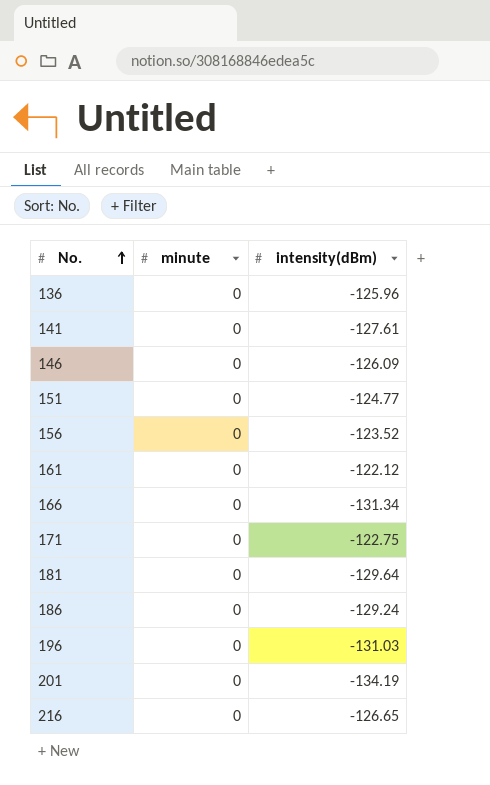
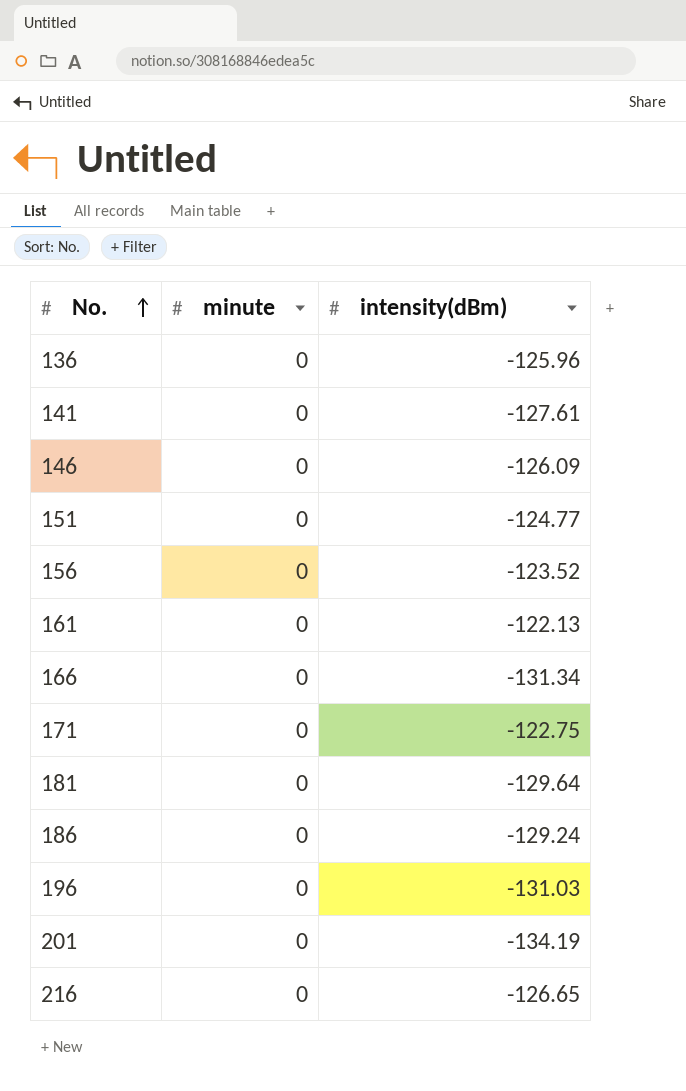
161 | intensity(dBm): -122.12 -> -122.13

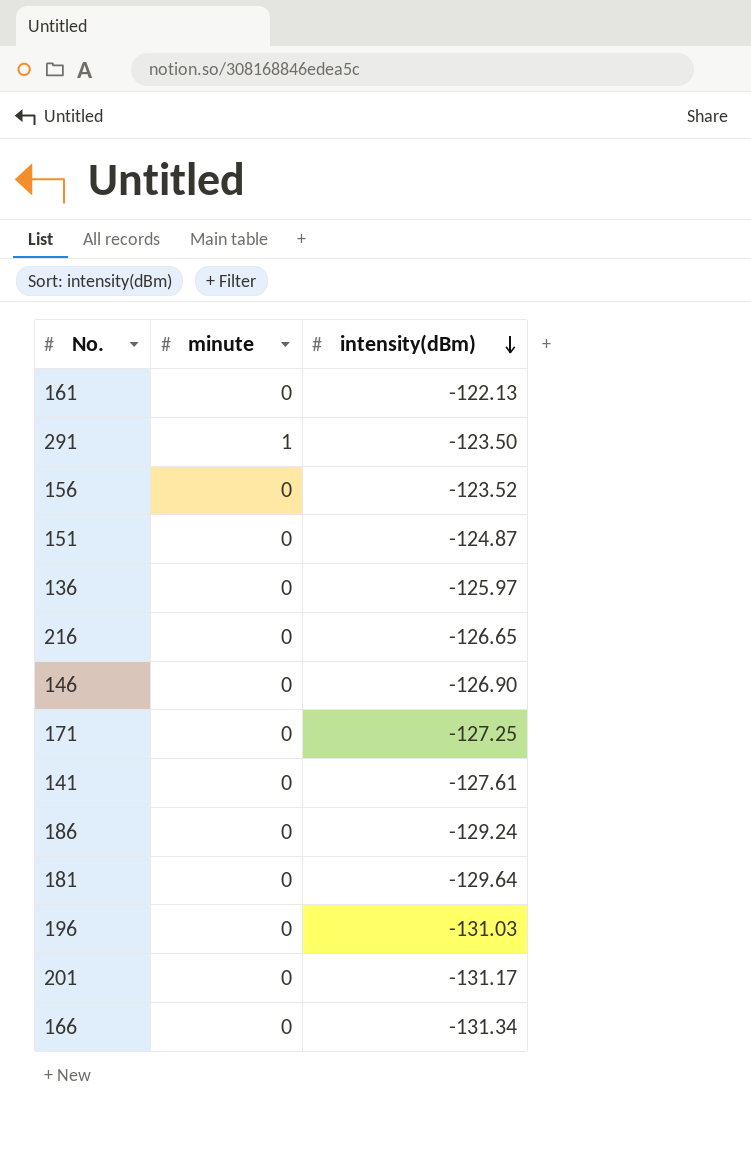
row order: No. ascending -> intensity(dBm) descending
row 291: none -> 1 | -123.50
151 | intensity(dBm): -124.77 -> -124.87
136 | intensity(dBm): -125.96 -> -125.97
146 | intensity(dBm): -126.09 -> -126.90
171 | intensity(dBm): -122.75 -> -127.25
201 | intensity(dBm): -134.19 -> -131.17

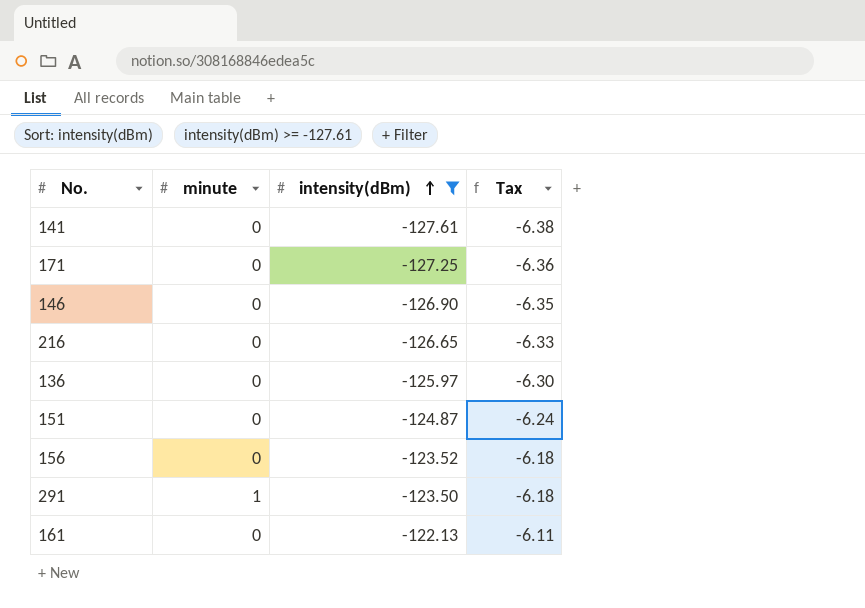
filter: none -> intensity(dBm) >= -127.61
row order: intensity(dBm) descending -> intensity(dBm) ascending
column Tax | formula: none -> [intensity(dBm)] * 0.05

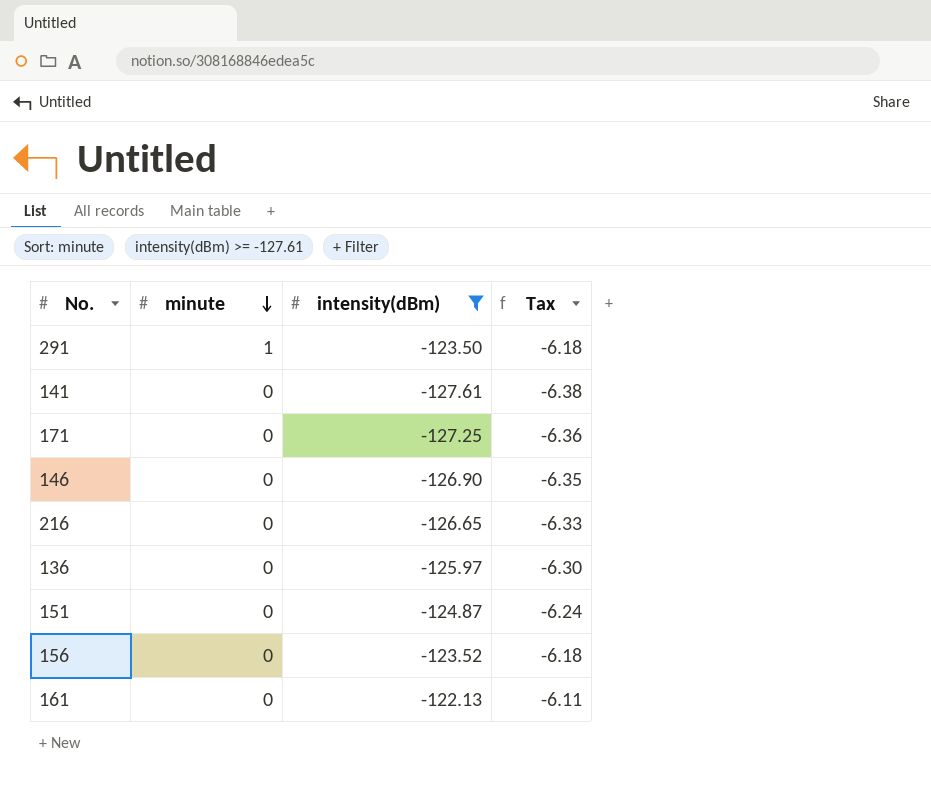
row order: intensity(dBm) ascending -> minute descending

